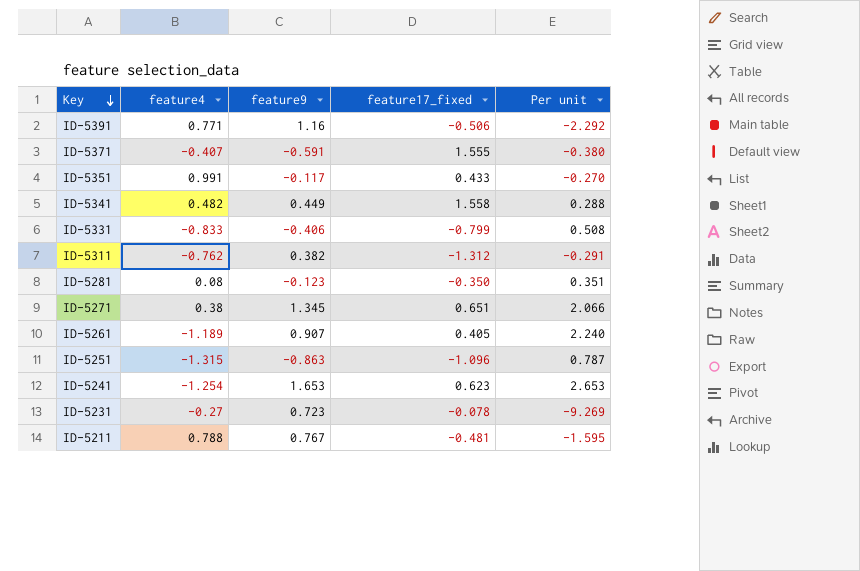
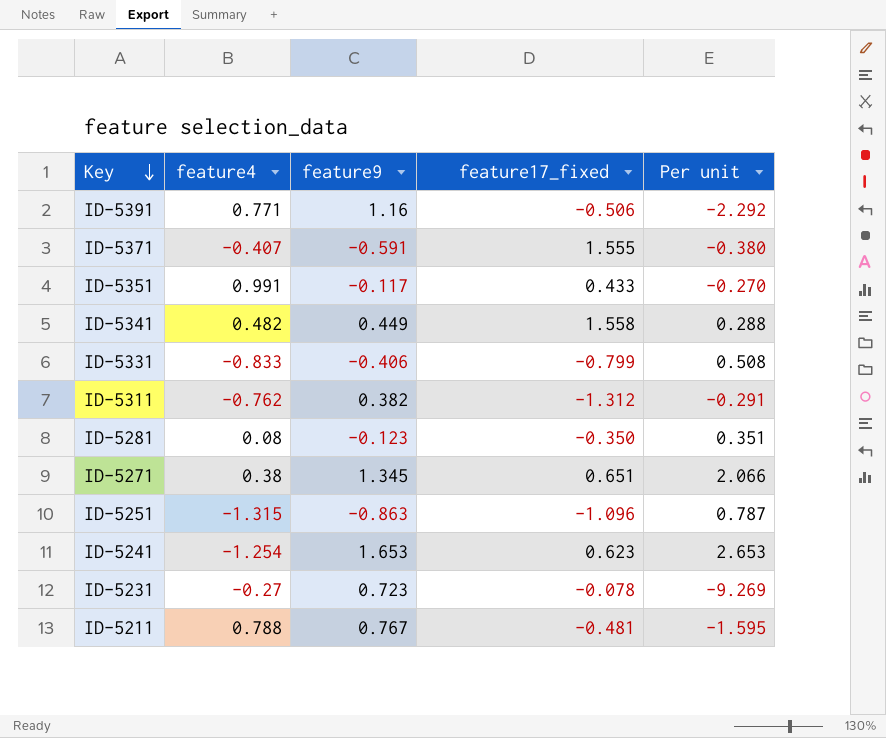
row ID-5261: -1.189 | 0.907 | 0.405 | 2.240 -> none

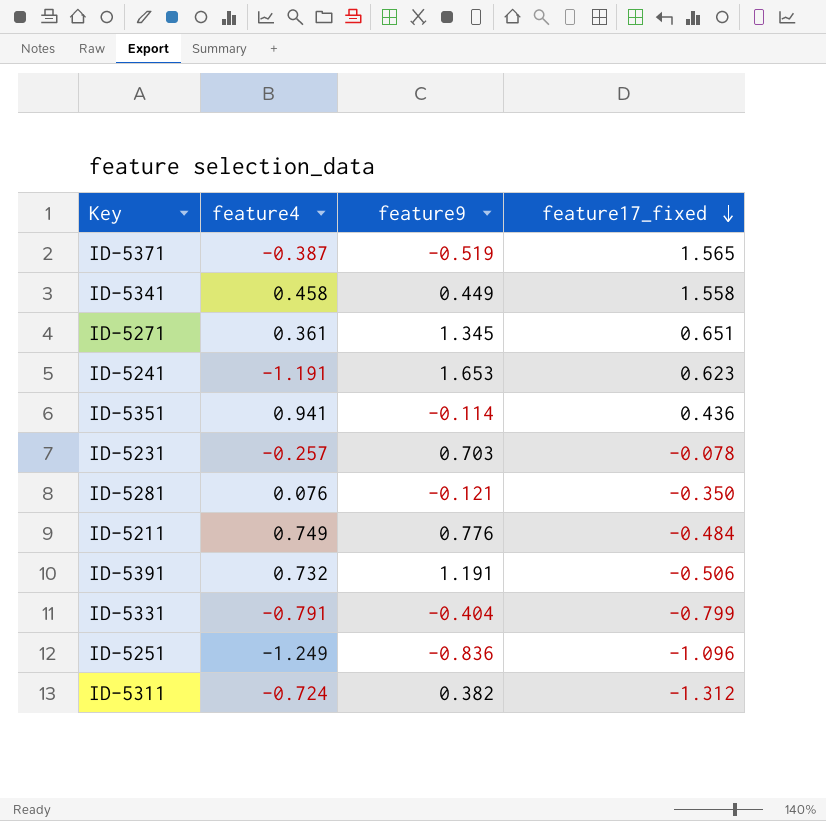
row order: Key descending -> feature17_fixed descending
column Per unit | formula: [feature9] / [feature17_fixed] -> none
ID-5371 | feature4: -0.407 -> -0.387
ID-5371 | feature9: -0.591 -> -0.519
ID-5371 | feature17_fixed: 1.555 -> 1.565
ID-5341 | feature4: 0.482 -> 0.458
ID-5271 | feature4: 0.38 -> 0.361
ID-5241 | feature4: -1.254 -> -1.191
ID-5351 | feature4: 0.991 -> 0.941
ID-5351 | feature9: -0.117 -> -0.114
ID-5351 | feature17_fixed: 0.433 -> 0.436
ID-5231 | feature4: -0.27 -> -0.257
ID-5231 | feature9: 0.723 -> 0.703
ID-5281 | feature4: 0.08 -> 0.076
ID-5281 | feature9: -0.123 -> -0.121
ID-5211 | feature4: 0.788 -> 0.749
ID-5211 | feature9: 0.767 -> 0.776
ID-5211 | feature17_fixed: -0.481 -> -0.484
ID-5391 | feature4: 0.771 -> 0.732
ID-5391 | feature9: 1.16 -> 1.191
ID-5331 | feature4: -0.833 -> -0.791
ID-5331 | feature9: -0.406 -> -0.404
ID-5251 | feature4: -1.315 -> -1.249
ID-5251 | feature9: -0.863 -> -0.836
ID-5311 | feature4: -0.762 -> -0.724

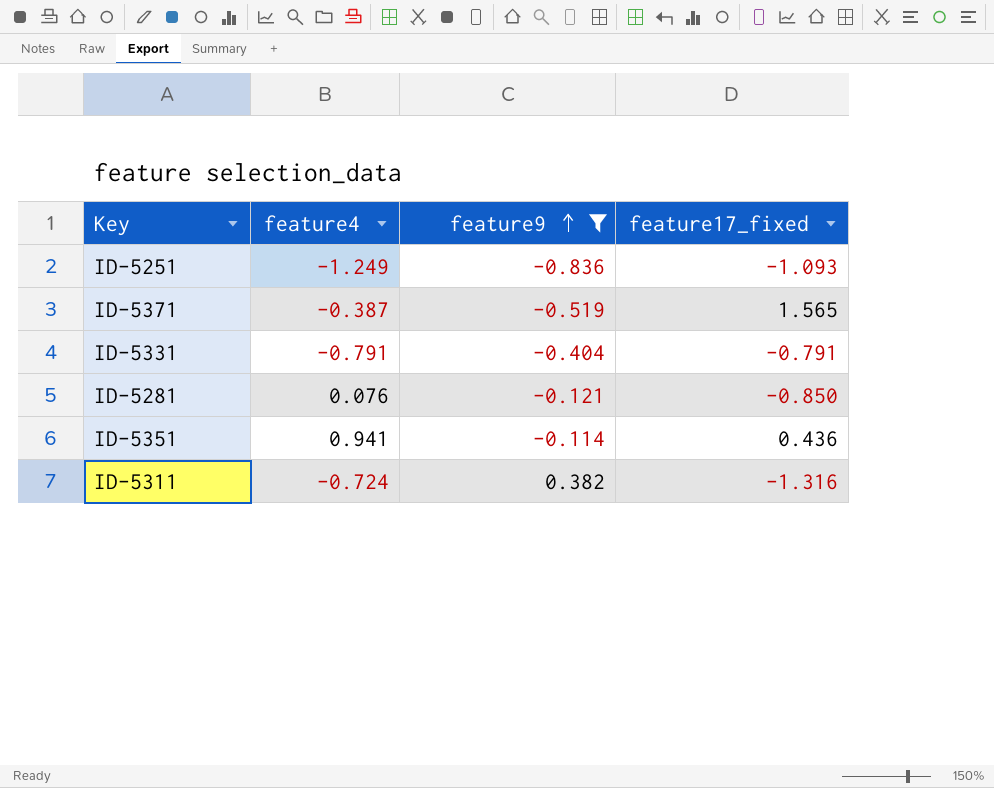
filter: none -> feature9 <= 0.382
row order: feature17_fixed descending -> feature9 ascending
ID-5251 | feature17_fixed: -1.096 -> -1.093
ID-5331 | feature17_fixed: -0.799 -> -0.791
ID-5281 | feature17_fixed: -0.350 -> -0.850
ID-5311 | feature17_fixed: -1.312 -> -1.316

